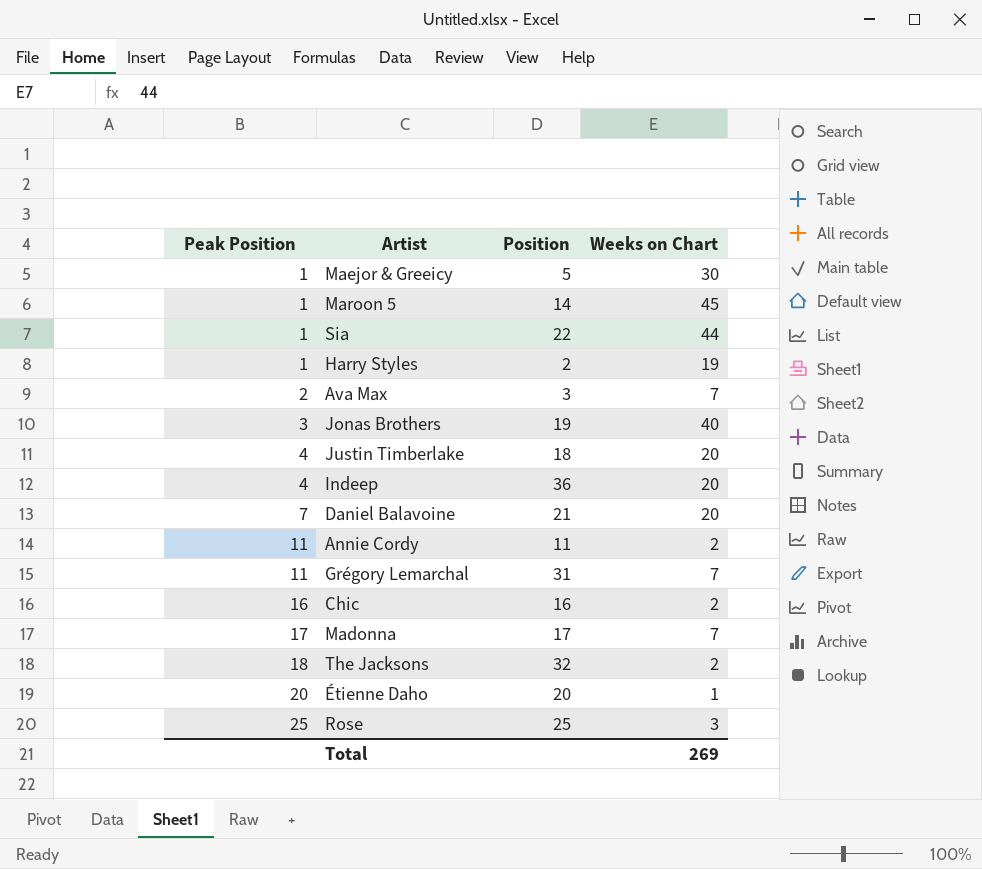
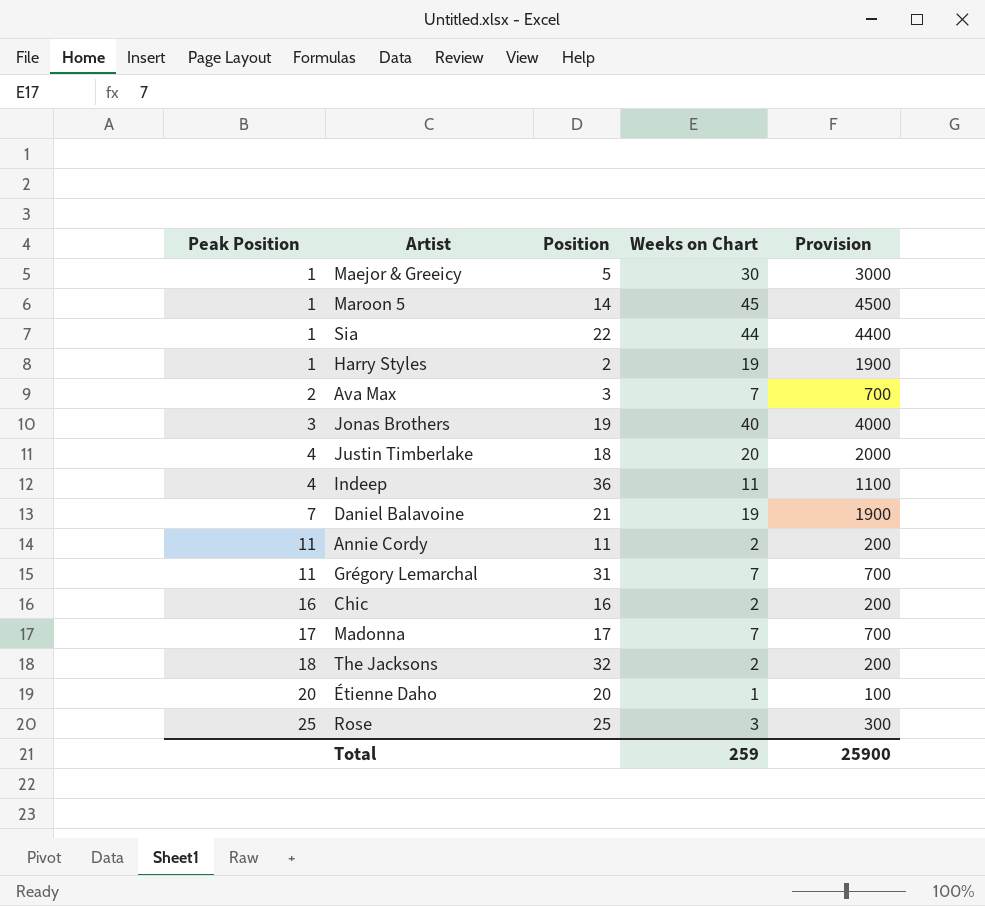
column Provision | formula: none -> [Weeks on Chart] * 100
Indeep | Weeks on Chart: 20 -> 11
Daniel Balavoine | Weeks on Chart: 20 -> 19
Total | Weeks on Chart: 269 -> 259

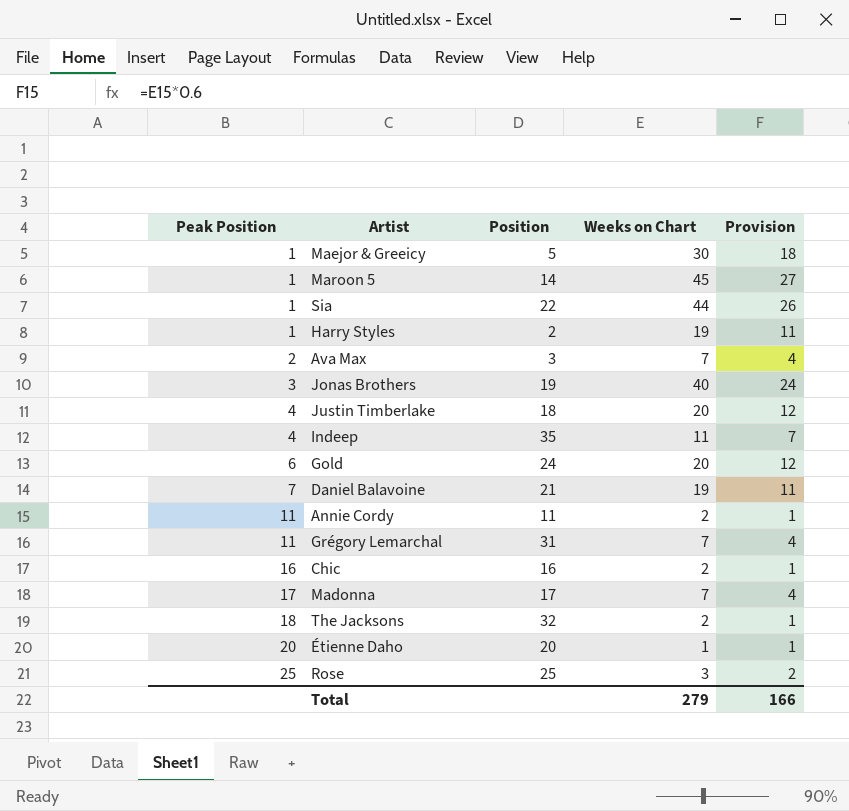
column Provision | formula: [Weeks on Chart] * 100 -> [Weeks on Chart] * 0.6
Indeep | Position: 36 -> 35
row Gold: none -> 6 | 24 | 20 | 12
Total | Weeks on Chart: 259 -> 279
Total | Provision: 25900 -> 166

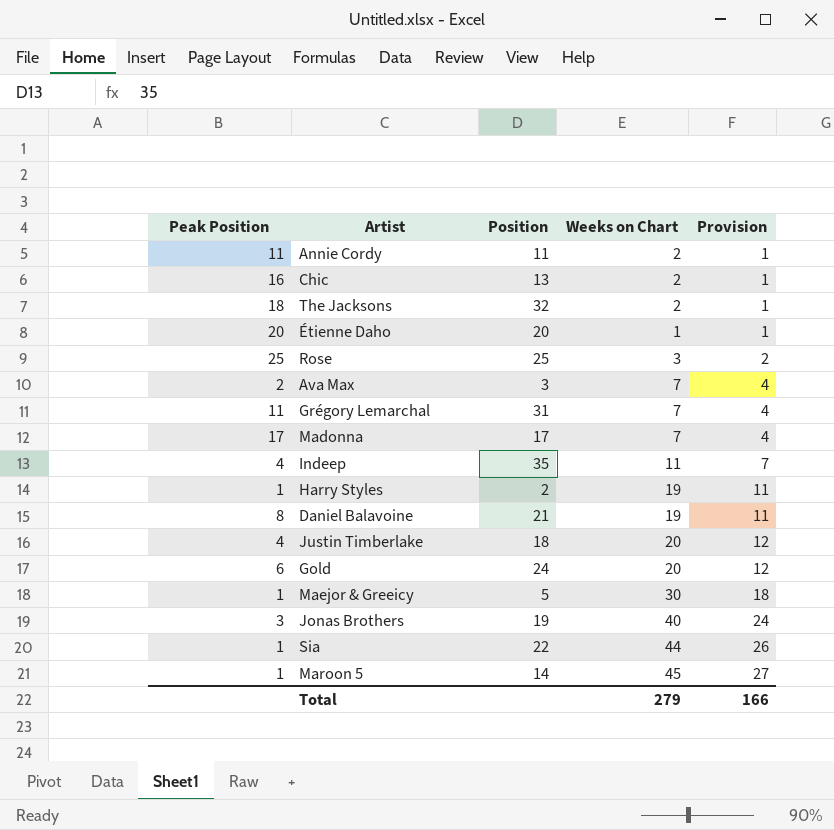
row order: Peak Position ascending -> Provision ascending
Chic | Position: 16 -> 13
Daniel Balavoine | Peak Position: 7 -> 8

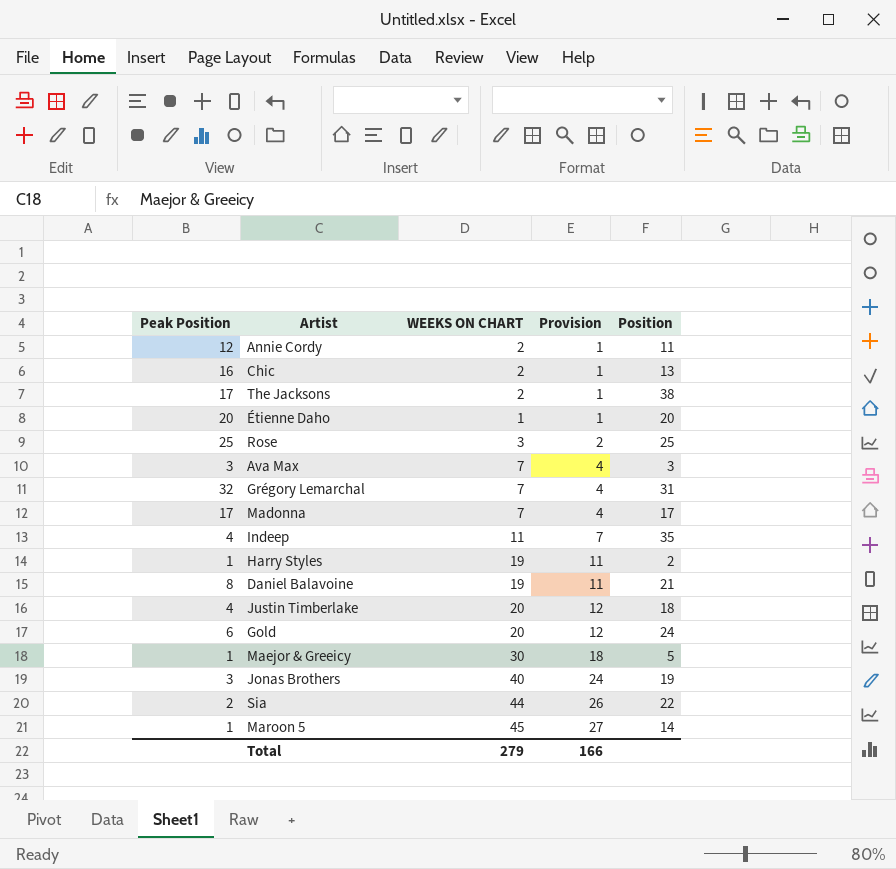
column name: Weeks on Chart -> WEEKS ON CHART
column Position | position: 3 -> 5
Annie Cordy | Peak Position: 11 -> 12
The Jacksons | Peak Position: 18 -> 17
The Jacksons | Position: 32 -> 38
Ava Max | Peak Position: 2 -> 3
Grégory Lemarchal | Peak Position: 11 -> 32
Sia | Peak Position: 1 -> 2

